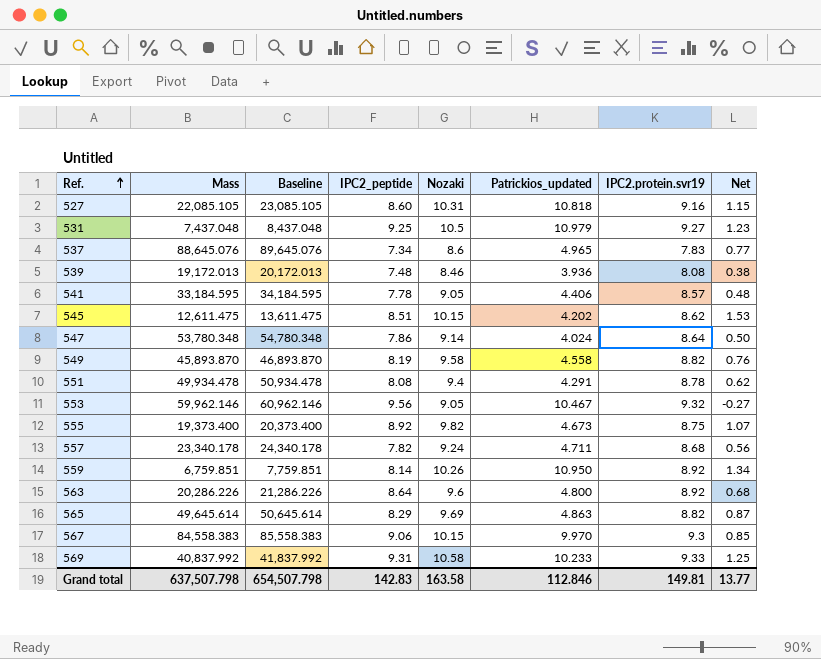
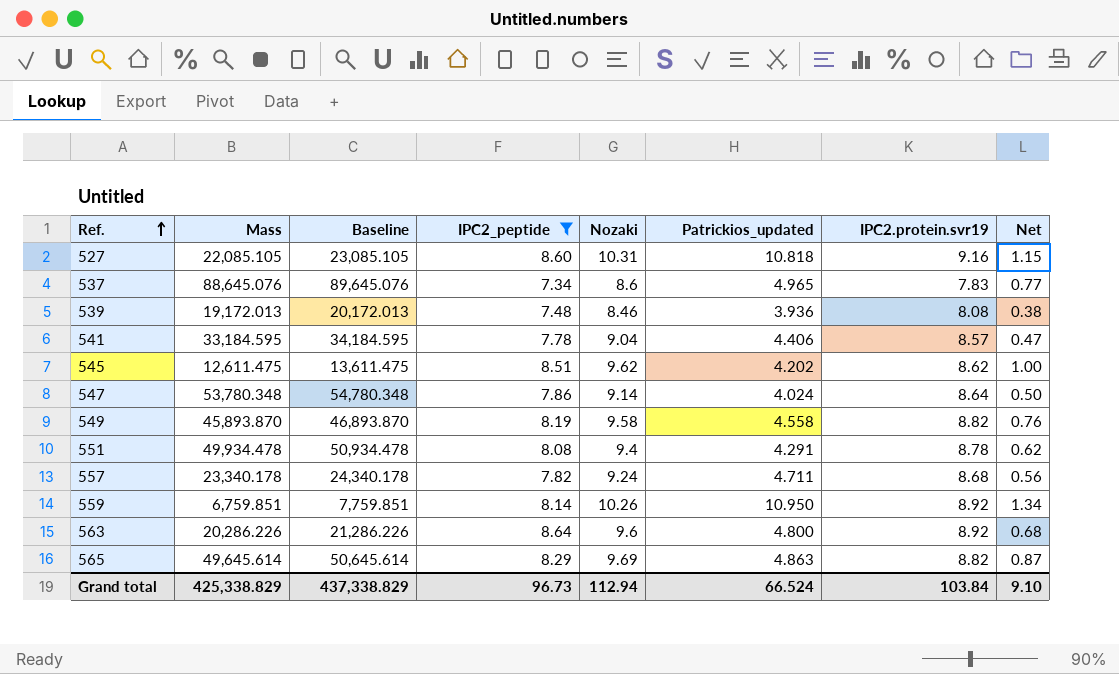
filter: none -> IPC2_peptide <= 8.64
541 | Nozaki: 9.05 -> 9.04
541 | Net: 0.48 -> 0.47
545 | Nozaki: 10.15 -> 9.62
545 | Net: 1.53 -> 1.00
Grand total | Mass: 637,507.798 -> 425,338.829
Grand total | Baseline: 654,507.798 -> 437,338.829
Grand total | IPC2_peptide: 142.83 -> 96.73
Grand total | Nozaki: 163.58 -> 112.94
Grand total | Patrickios_updated: 112.846 -> 66.524
Grand total | IPC2.protein.svr19: 149.81 -> 103.84
Grand total | Net: 13.77 -> 9.10

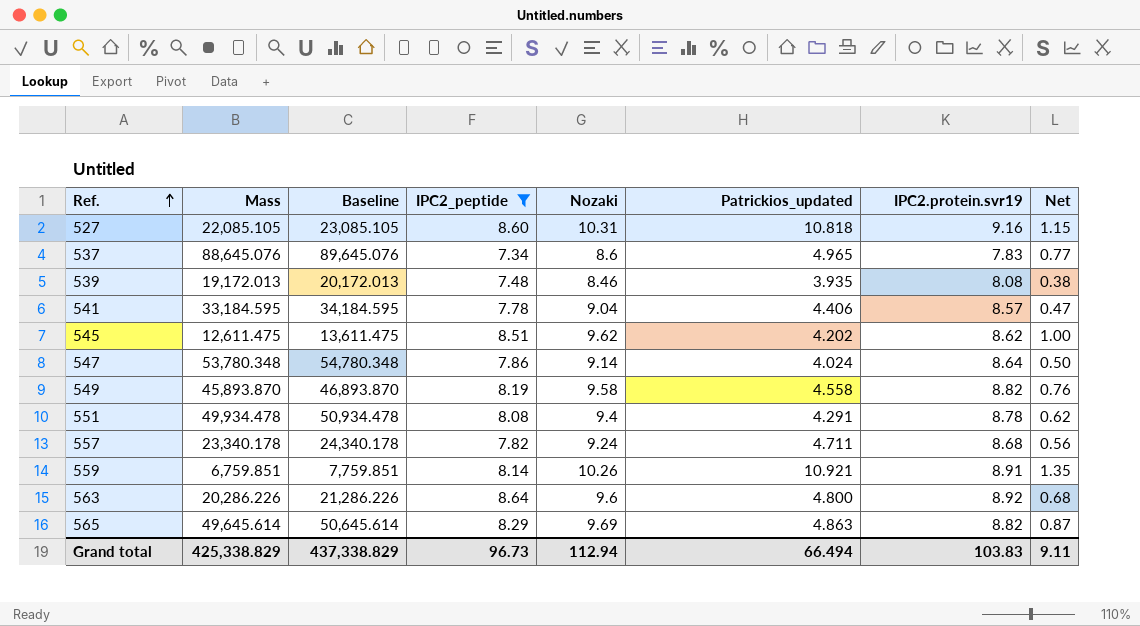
539 | Patrickios_updated: 3.936 -> 3.935
559 | Patrickios_updated: 10.950 -> 10.921
559 | IPC2.protein.svr19: 8.92 -> 8.91
559 | Net: 1.34 -> 1.35
Grand total | Patrickios_updated: 66.524 -> 66.494
Grand total | IPC2.protein.svr19: 103.84 -> 103.83
Grand total | Net: 9.10 -> 9.11

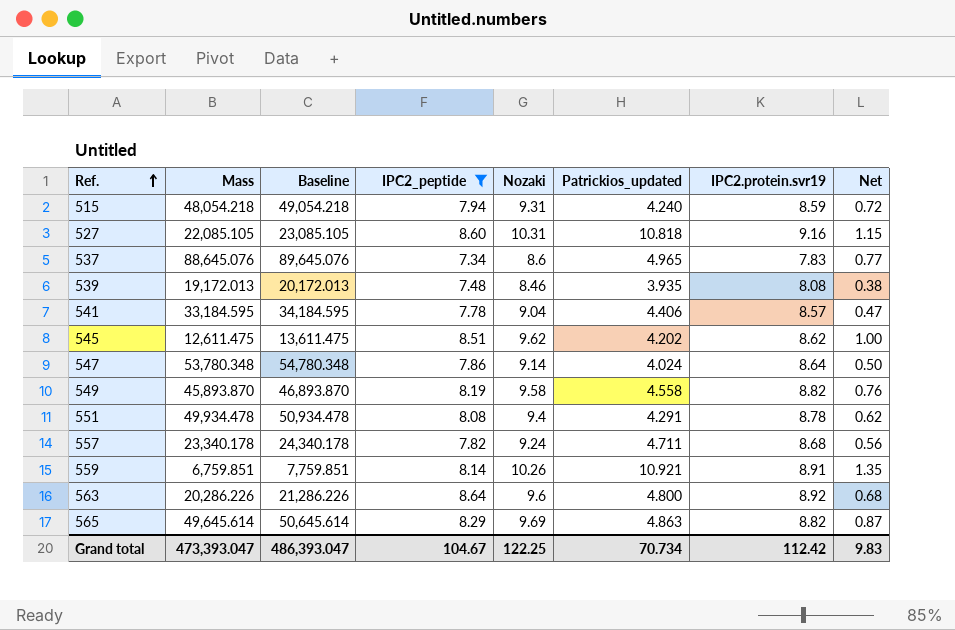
row 515: none -> 48,054.218 | 49,054.218 | 7.94 | 9.31 | 4.240 | 8.59 | 0.72
Grand total | Mass: 425,338.829 -> 473,393.047
Grand total | Baseline: 437,338.829 -> 486,393.047
Grand total | IPC2_peptide: 96.73 -> 104.67
Grand total | Nozaki: 112.94 -> 122.25
Grand total | Patrickios_updated: 66.494 -> 70.734
Grand total | IPC2.protein.svr19: 103.83 -> 112.42
Grand total | Net: 9.11 -> 9.83

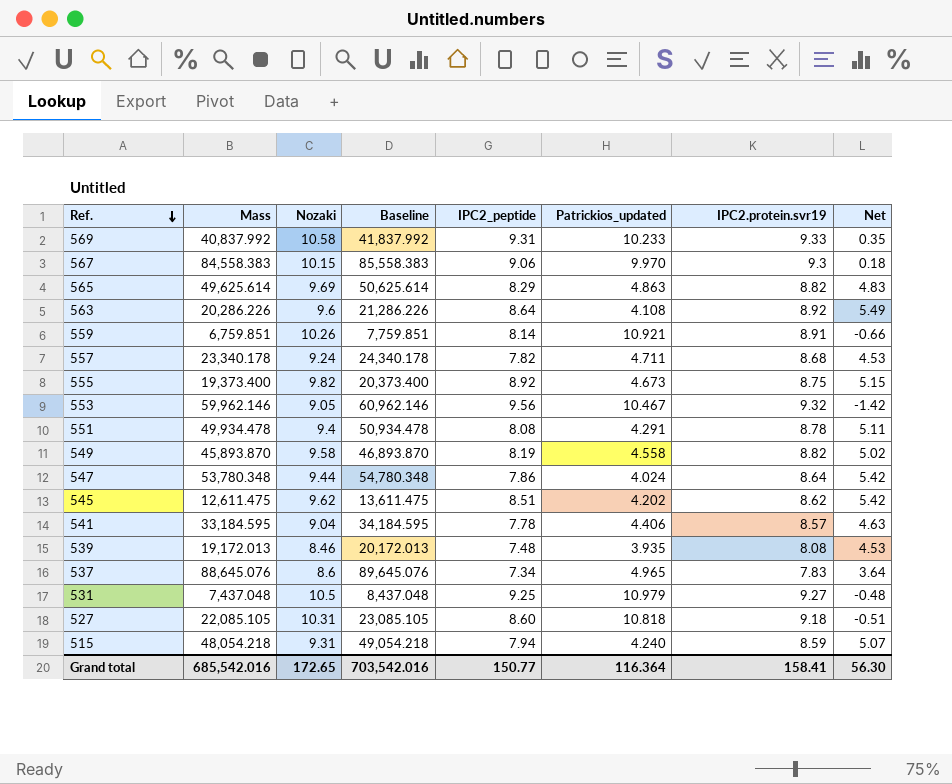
filter: IPC2_peptide <= 8.64 -> none
row order: Ref. ascending -> Ref. descending
column Nozaki | position: 5 -> 3
column Net | formula: [Nozaki] - [IPC2.protein.svr19] -> [Nozaki] - [Patrickios_updated]
565 | Mass: 49,645.614 -> 49,625.614
565 | Baseline: 50,645.614 -> 50,625.614
563 | Patrickios_updated: 4.800 -> 4.108
547 | Nozaki: 9.14 -> 9.44
527 | IPC2.protein.svr19: 9.16 -> 9.18
Grand total | Mass: 473,393.047 -> 685,542.016
Grand total | Nozaki: 122.25 -> 172.65
Grand total | Baseline: 486,393.047 -> 703,542.016
Grand total | IPC2_peptide: 104.67 -> 150.77
Grand total | Patrickios_updated: 70.734 -> 116.364
Grand total | IPC2.protein.svr19: 112.42 -> 158.41
Grand total | Net: 9.83 -> 56.30

